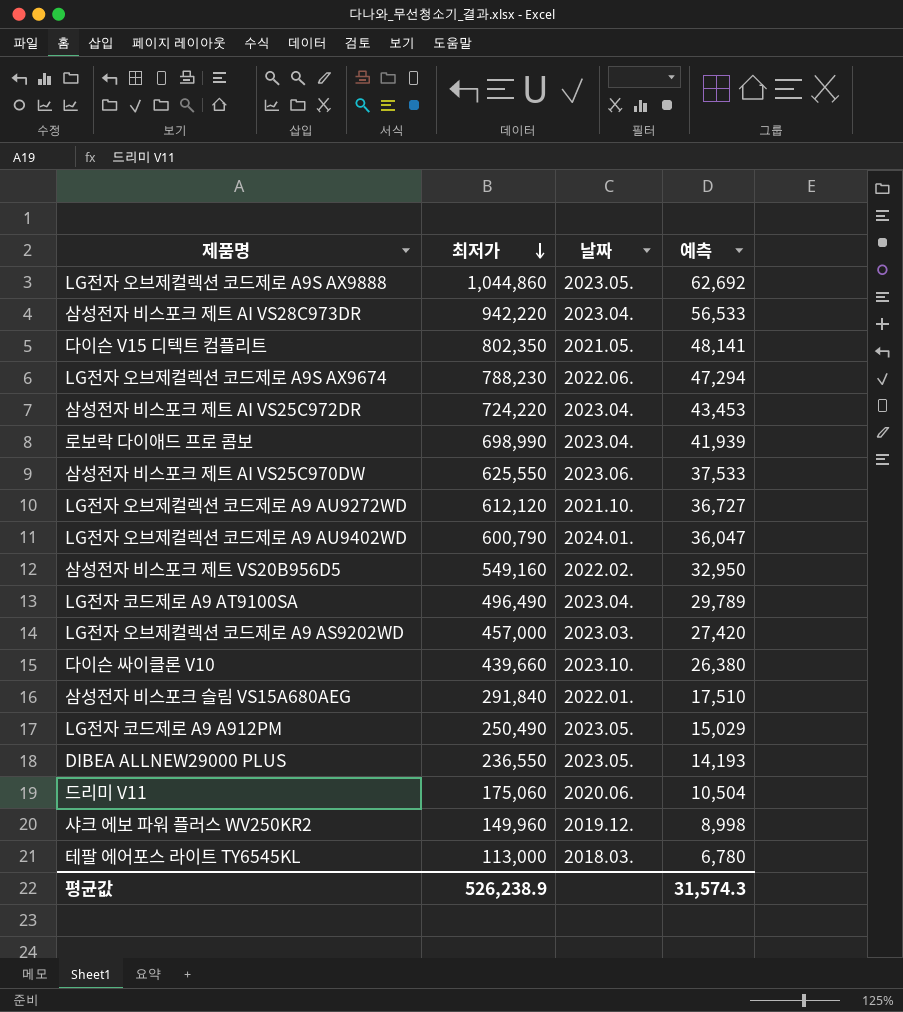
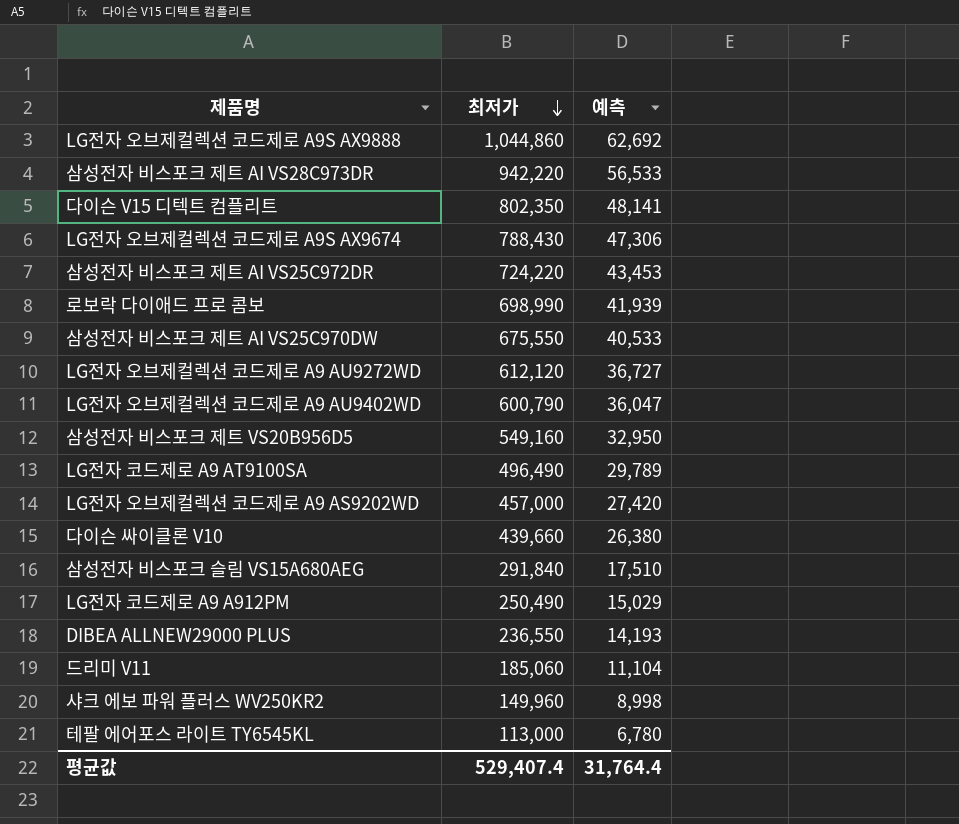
column 날짜 | position: 3 -> none
LG전자 오브제컬렉션 코드제로 A9S AX9674 | 최저가: 788,230 -> 788,430
LG전자 오브제컬렉션 코드제로 A9S AX9674 | 예측: 47,294 -> 47,306
삼성전자 비스포크 제트 AI VS25C970DW | 최저가: 625,550 -> 675,550
삼성전자 비스포크 제트 AI VS25C970DW | 예측: 37,533 -> 40,533
드리미 V11 | 최저가: 175,060 -> 185,060
드리미 V11 | 예측: 10,504 -> 11,104
평균값 | 최저가: 526,238.9 -> 529,407.4
평균값 | 예측: 31,574.3 -> 31,764.4

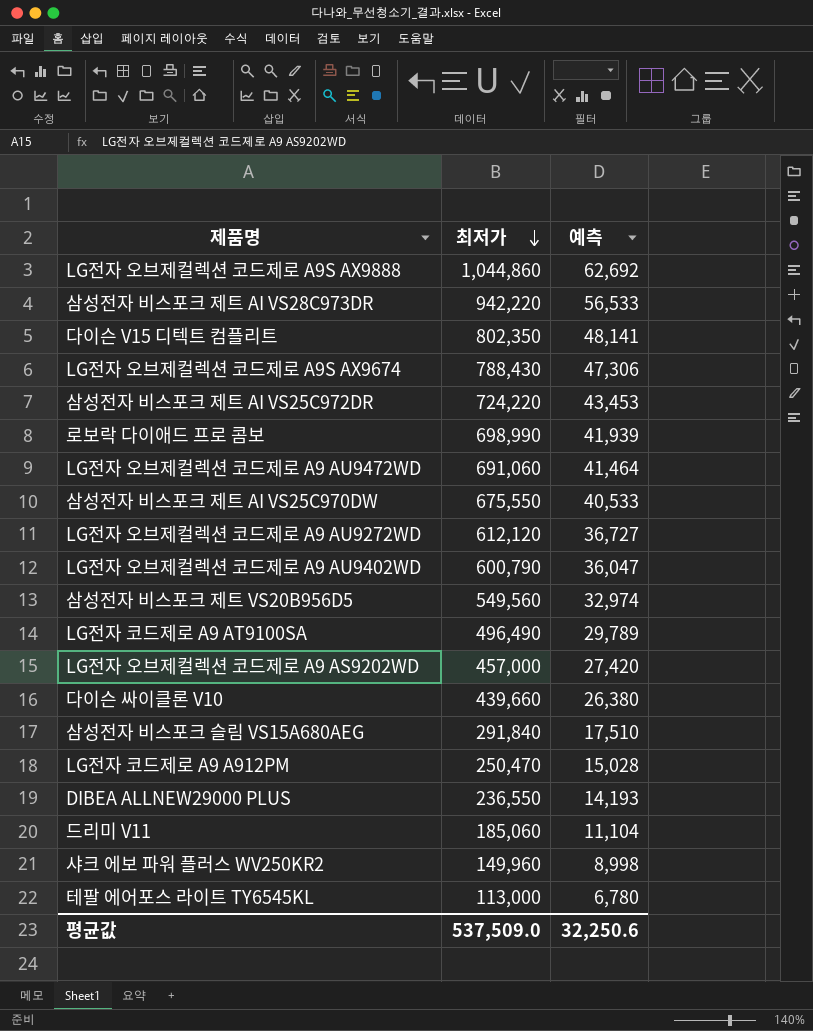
row LG전자 오브제컬렉션 코드제로 A9 AU9472WD: none -> 691,060 | 41,464
삼성전자 비스포크 제트 VS20B956D5 | 최저가: 549,160 -> 549,560
삼성전자 비스포크 제트 VS20B956D5 | 예측: 32,950 -> 32,974
LG전자 코드제로 A9 A912PM | 최저가: 250,490 -> 250,470
LG전자 코드제로 A9 A912PM | 예측: 15,029 -> 15,028
평균값 | 최저가: 529,407.4 -> 537,509.0
평균값 | 예측: 31,764.4 -> 32,250.6

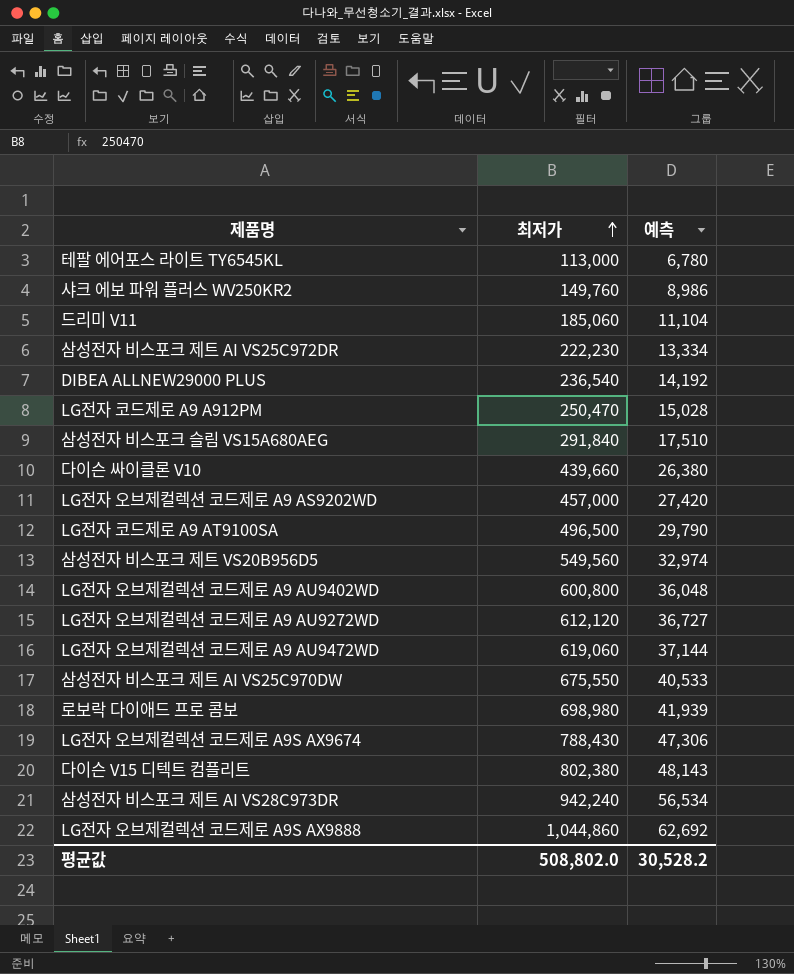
row order: 최저가 descending -> 최저가 ascending
샤크 에보 파워 플러스 WV250KR2 | 최저가: 149,960 -> 149,760
샤크 에보 파워 플러스 WV250KR2 | 예측: 8,998 -> 8,986
삼성전자 비스포크 제트 AI VS25C972DR | 최저가: 724,220 -> 222,230
삼성전자 비스포크 제트 AI VS25C972DR | 예측: 43,453 -> 13,334
DIBEA ALLNEW29000 PLUS | 최저가: 236,550 -> 236,540
DIBEA ALLNEW29000 PLUS | 예측: 14,193 -> 14,192
LG전자 코드제로 A9 AT9100SA | 최저가: 496,490 -> 496,500
LG전자 코드제로 A9 AT9100SA | 예측: 29,789 -> 29,790
LG전자 오브제컬렉션 코드제로 A9 AU9402WD | 최저가: 600,790 -> 600,800
LG전자 오브제컬렉션 코드제로 A9 AU9402WD | 예측: 36,047 -> 36,048
LG전자 오브제컬렉션 코드제로 A9 AU9472WD | 최저가: 691,060 -> 619,060
LG전자 오브제컬렉션 코드제로 A9 AU9472WD | 예측: 41,464 -> 37,144
로보락 다이애드 프로 콤보 | 최저가: 698,990 -> 698,980
다이슨 V15 디텍트 컴플리트 | 최저가: 802,350 -> 802,380
다이슨 V15 디텍트 컴플리트 | 예측: 48,141 -> 48,143
삼성전자 비스포크 제트 AI VS28C973DR | 최저가: 942,220 -> 942,240
삼성전자 비스포크 제트 AI VS28C973DR | 예측: 56,533 -> 56,534
평균값 | 최저가: 537,509.0 -> 508,802.0
평균값 | 예측: 32,250.6 -> 30,528.2

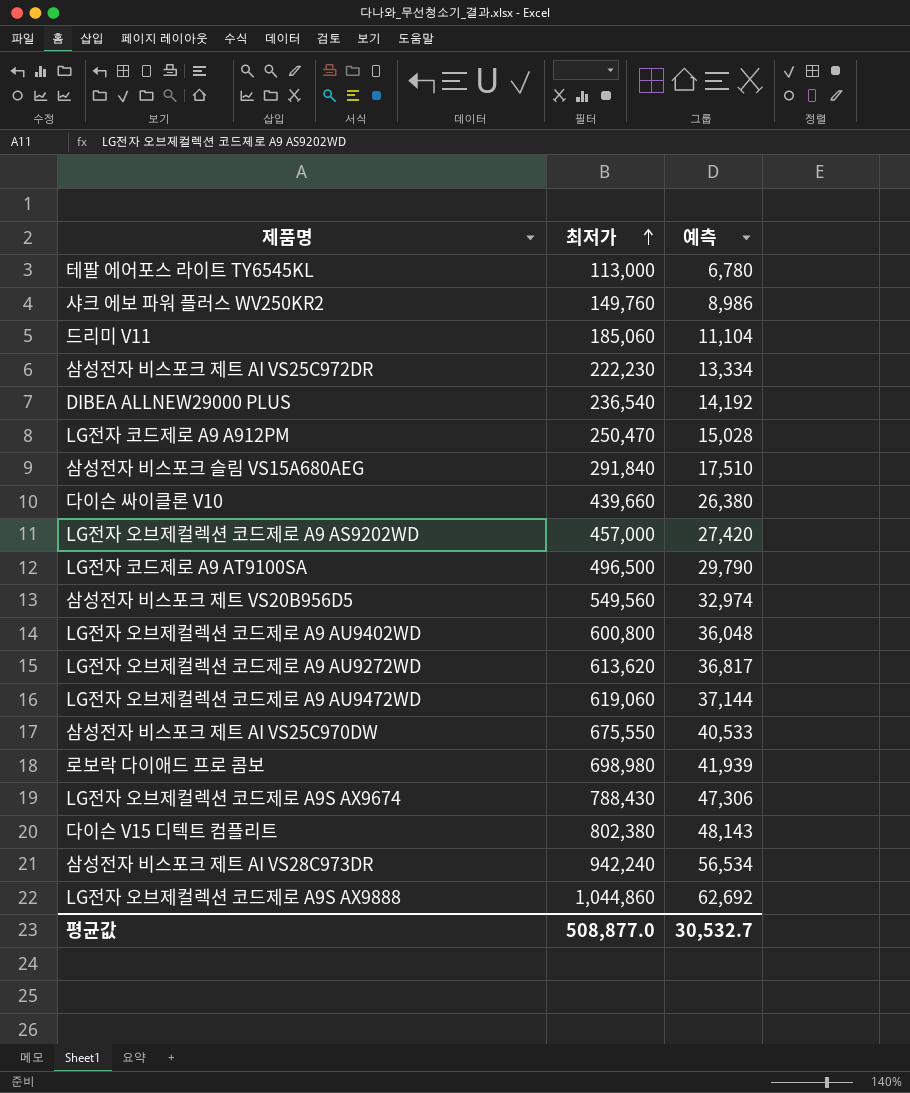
LG전자 오브제컬렉션 코드제로 A9 AU9272WD | 최저가: 612,120 -> 613,620
LG전자 오브제컬렉션 코드제로 A9 AU9272WD | 예측: 36,727 -> 36,817
평균값 | 최저가: 508,802.0 -> 508,877.0
평균값 | 예측: 30,528.2 -> 30,532.7

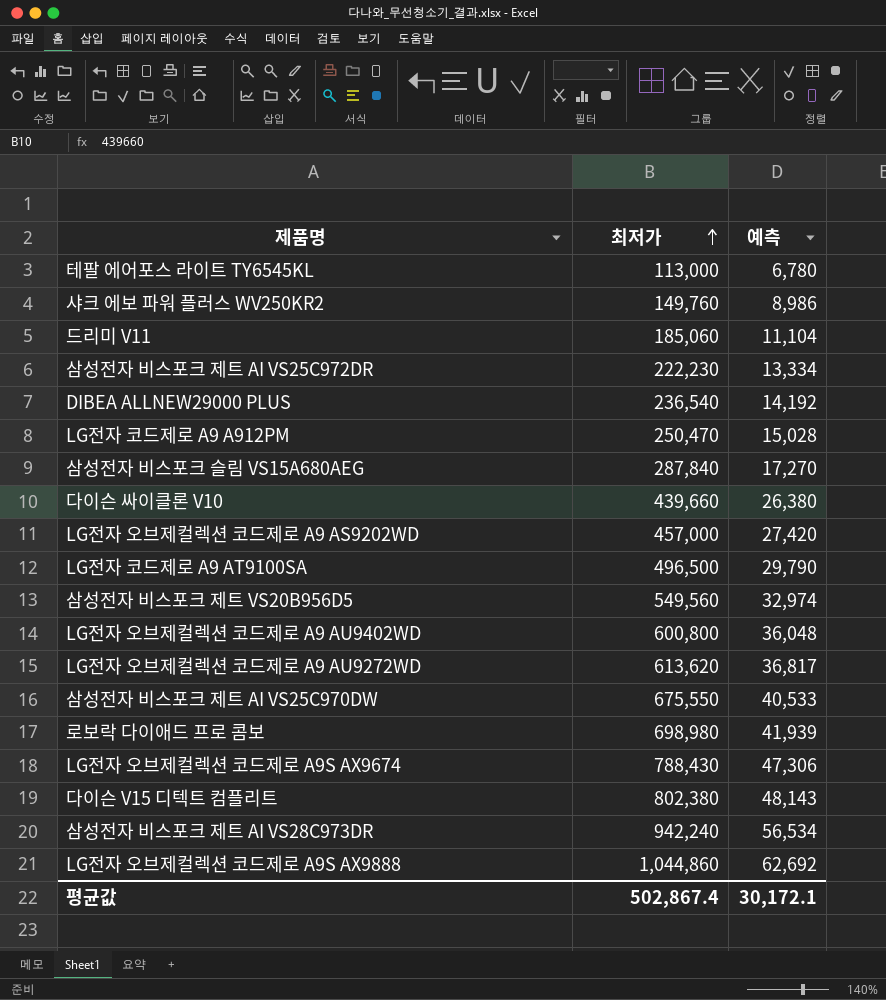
row LG전자 오브제컬렉션 코드제로 A9 AU9472WD: 619,060 | 37,144 -> none
삼성전자 비스포크 슬림 VS15A680AEG | 최저가: 291,840 -> 287,840
삼성전자 비스포크 슬림 VS15A680AEG | 예측: 17,510 -> 17,270
평균값 | 최저가: 508,877.0 -> 502,867.4
평균값 | 예측: 30,532.7 -> 30,172.1

